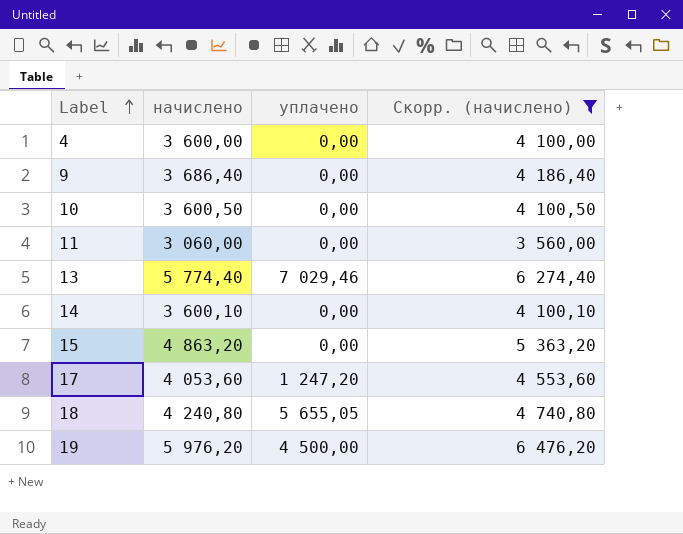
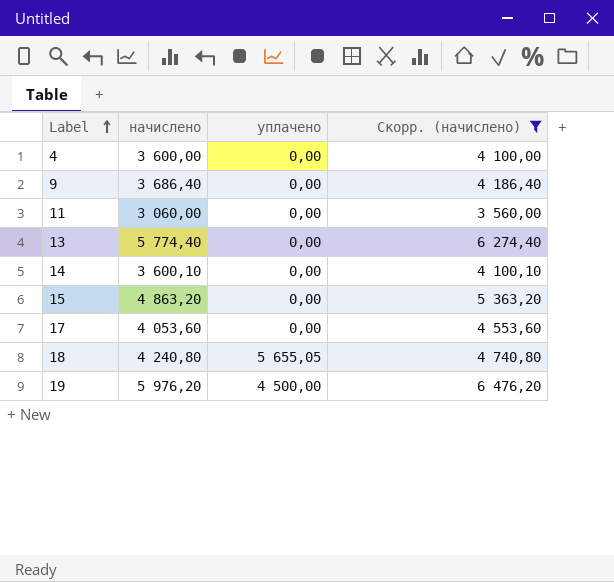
row 10: 3 600,50 | 0,00 | 4 100,50 -> none
13 | уплачено: 7 029,46 -> 0,00
17 | уплачено: 1 247,20 -> 0,00

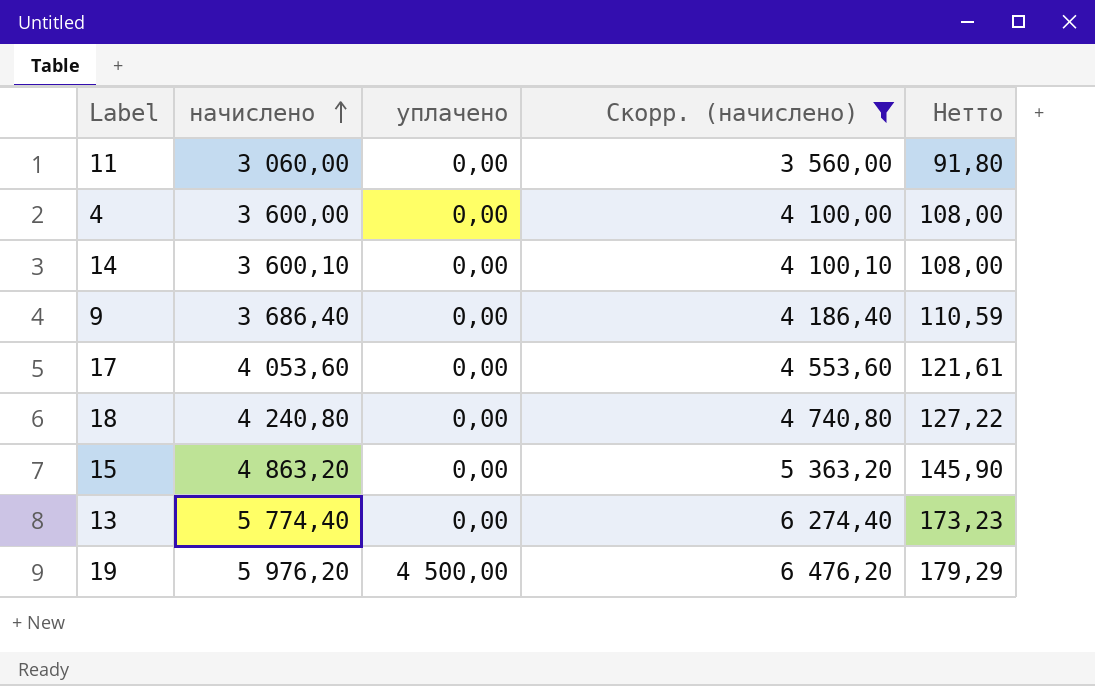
row order: Label ascending -> начислено ascending
column Нетто | formula: none -> [начислено] * 0,03
18 | уплачено: 5 655,05 -> 0,00

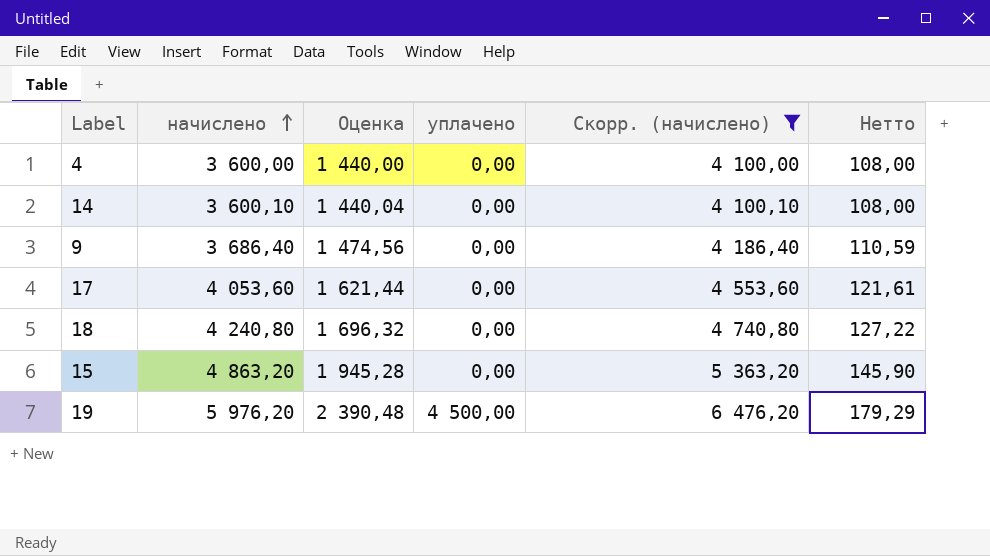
column Оценка | formula: none -> [начислено] * 0,4
row 11: 3 060,00 | 0,00 | 3 560,00 | 91,80 -> none
row 13: 5 774,40 | 0,00 | 6 274,40 | 173,23 -> none

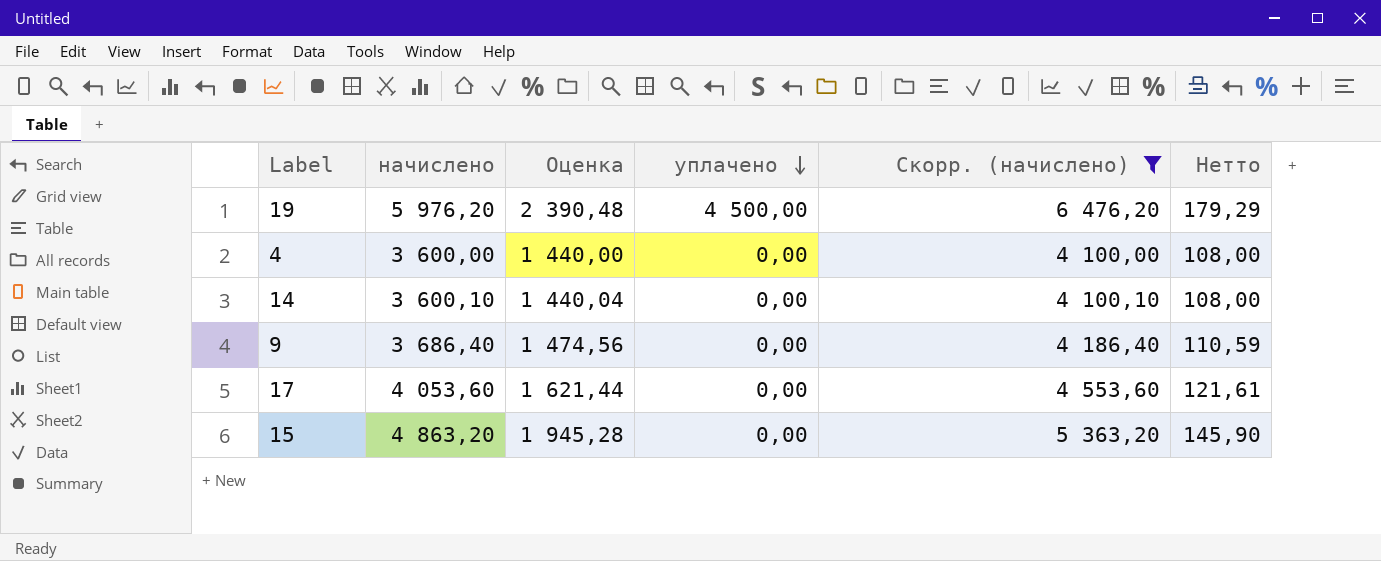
row order: начислено ascending -> уплачено descending
row 18: 4 240,80 | 1 696,32 | 0,00 | 4 740,80 | 127,22 -> none

